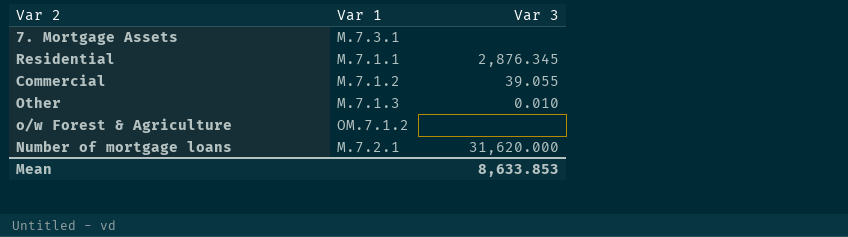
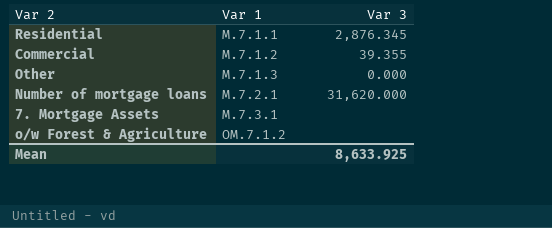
row order: none -> Var 1 ascending
Commercial | Var 3: 39.055 -> 39.355
Other | Var 3: 0.010 -> 0.000
Mean | Var 3: 8,633.853 -> 8,633.925

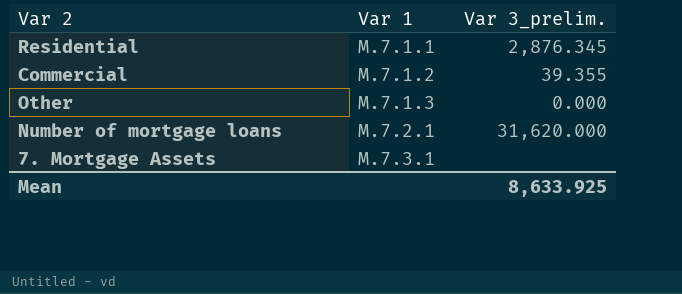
column name: Var 3 -> Var 3_prelim.
row o/w Forest & Agriculture: OM.7.1.2 | none -> none

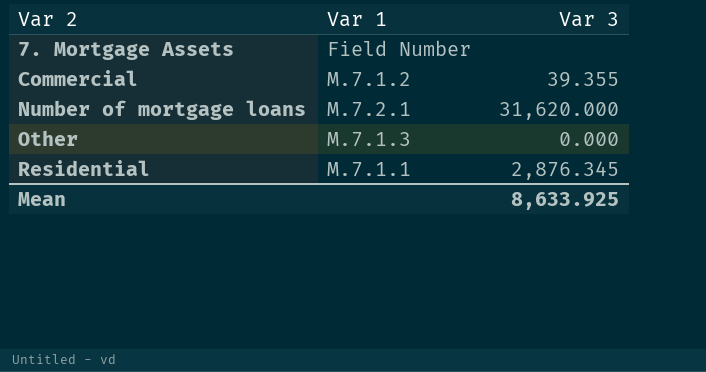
row order: Var 1 ascending -> Var 2 ascending
column name: Var 3_prelim. -> Var 3
7. Mortgage Assets | Var 1: M.7.3.1 -> Field Number

